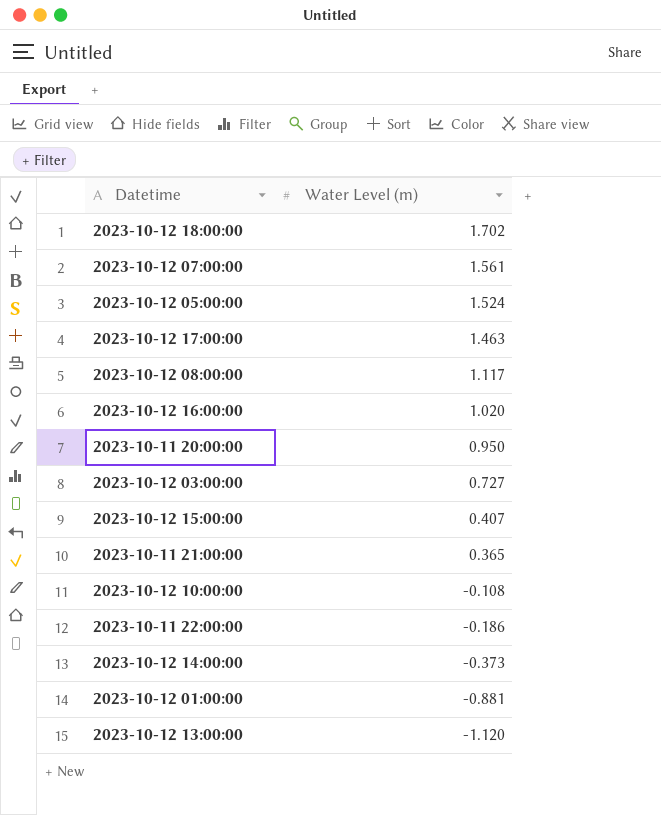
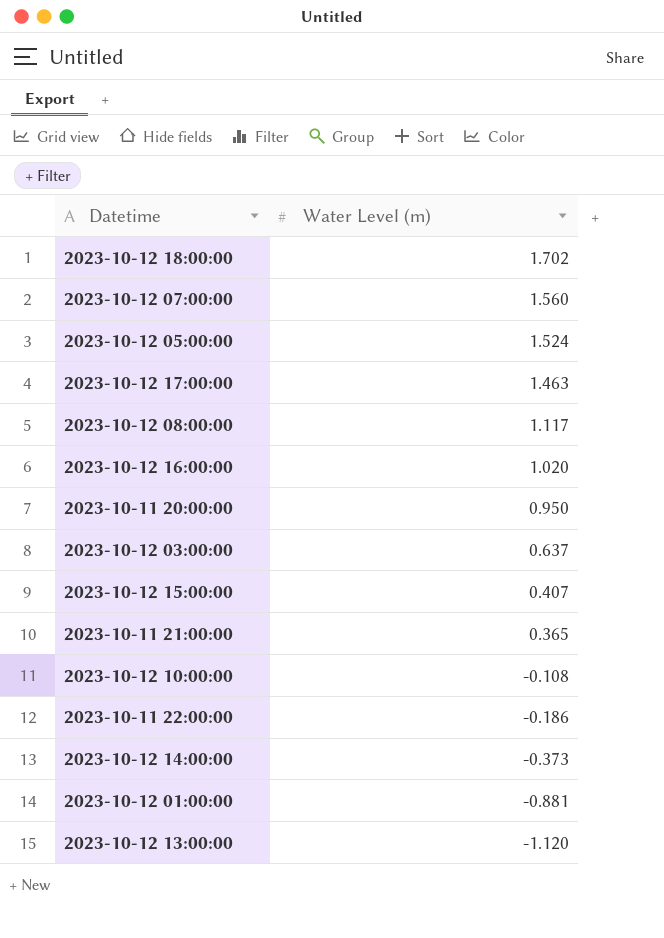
2023-10-12 07:00:00 | Water Level (m): 1.561 -> 1.560
2023-10-12 03:00:00 | Water Level (m): 0.727 -> 0.637

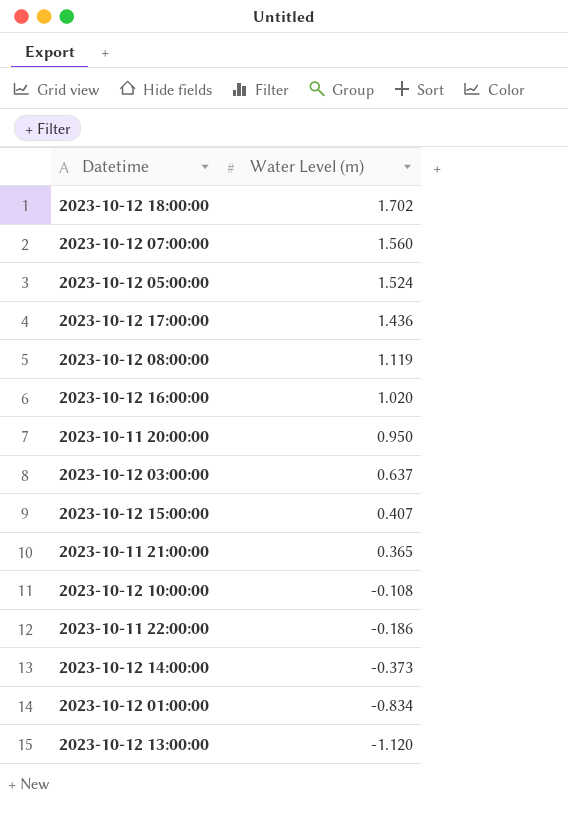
2023-10-12 17:00:00 | Water Level (m): 1.463 -> 1.436
2023-10-12 08:00:00 | Water Level (m): 1.117 -> 1.119
2023-10-12 01:00:00 | Water Level (m): -0.881 -> -0.834

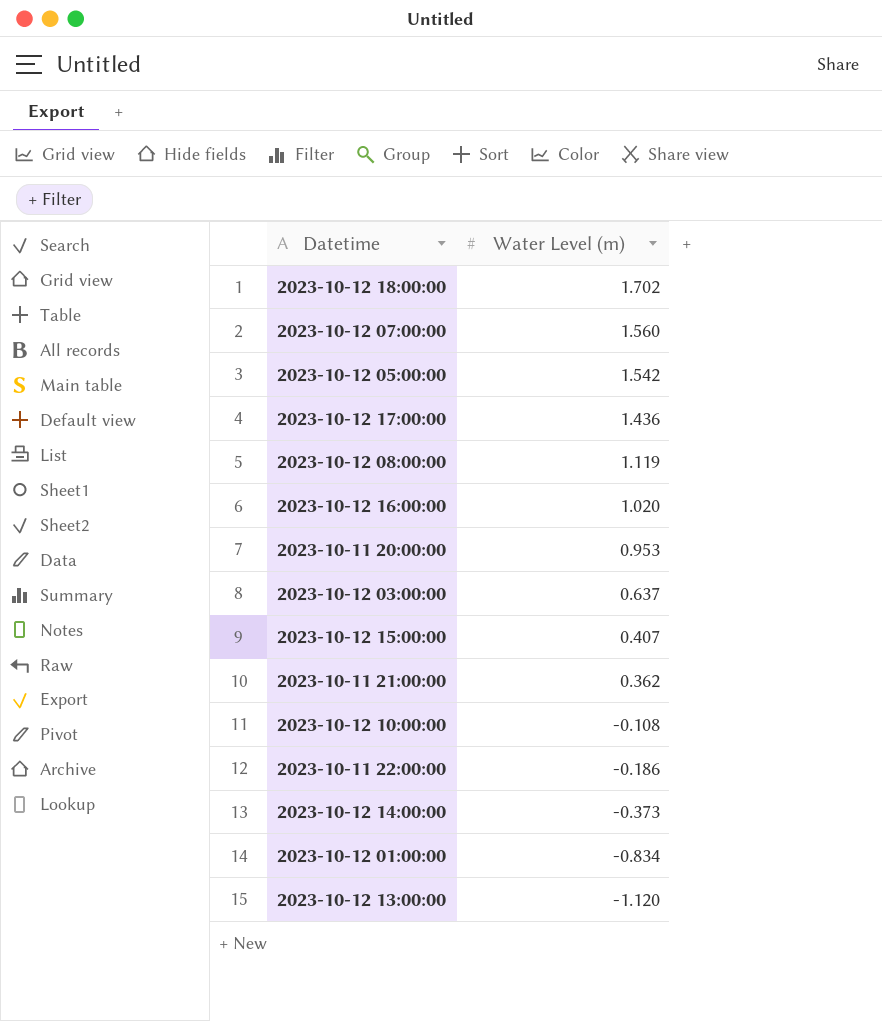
2023-10-12 05:00:00 | Water Level (m): 1.524 -> 1.542
2023-10-11 20:00:00 | Water Level (m): 0.950 -> 0.953
2023-10-11 21:00:00 | Water Level (m): 0.365 -> 0.362

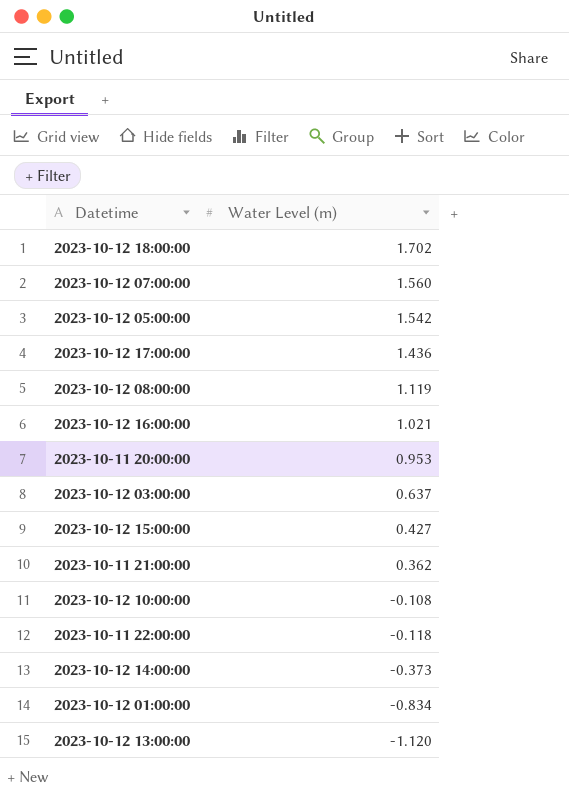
2023-10-12 16:00:00 | Water Level (m): 1.020 -> 1.021
2023-10-12 15:00:00 | Water Level (m): 0.407 -> 0.427
2023-10-11 22:00:00 | Water Level (m): -0.186 -> -0.118

